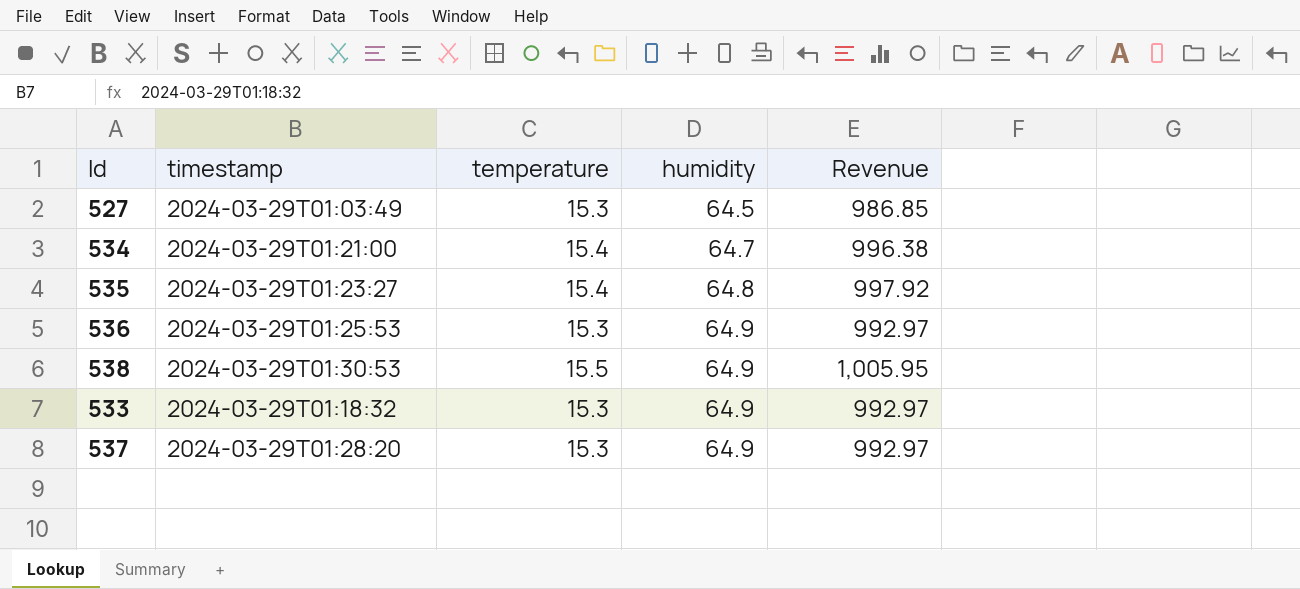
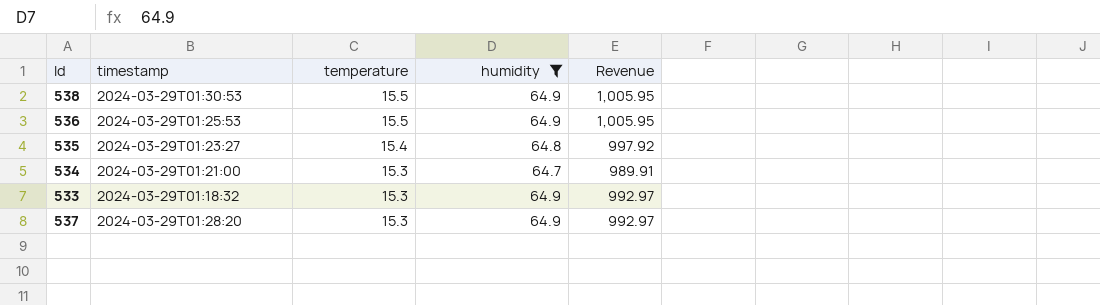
filter: none -> humidity != 64.5
row order: humidity ascending -> temperature descending
536 | temperature: 15.3 -> 15.5
536 | Revenue: 992.97 -> 1,005.95
534 | temperature: 15.4 -> 15.3
534 | Revenue: 996.38 -> 989.91

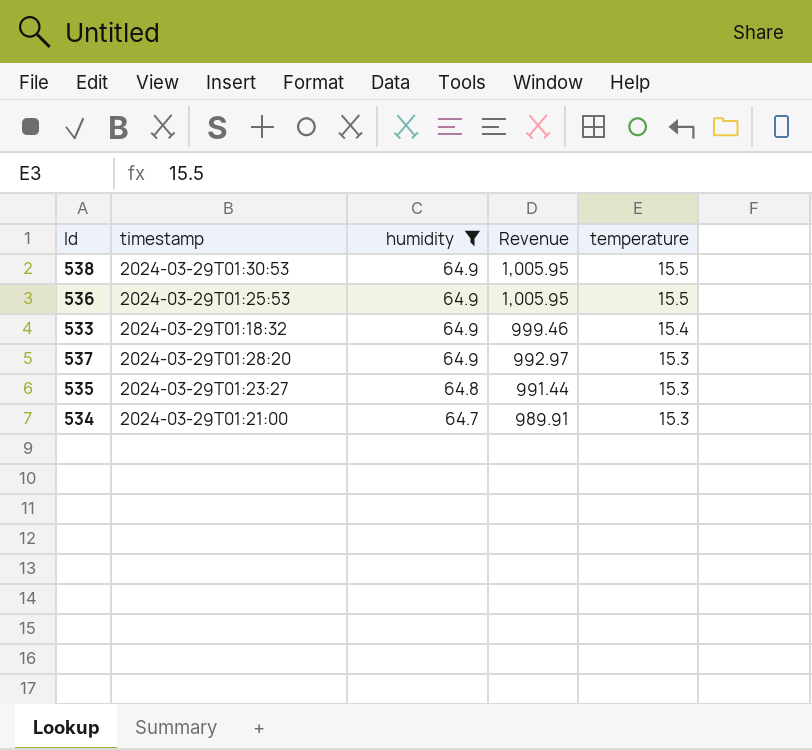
row order: temperature descending -> humidity descending
column temperature | position: 3 -> 5
533 | Revenue: 992.97 -> 999.46
533 | temperature: 15.3 -> 15.4
535 | Revenue: 997.92 -> 991.44
535 | temperature: 15.4 -> 15.3

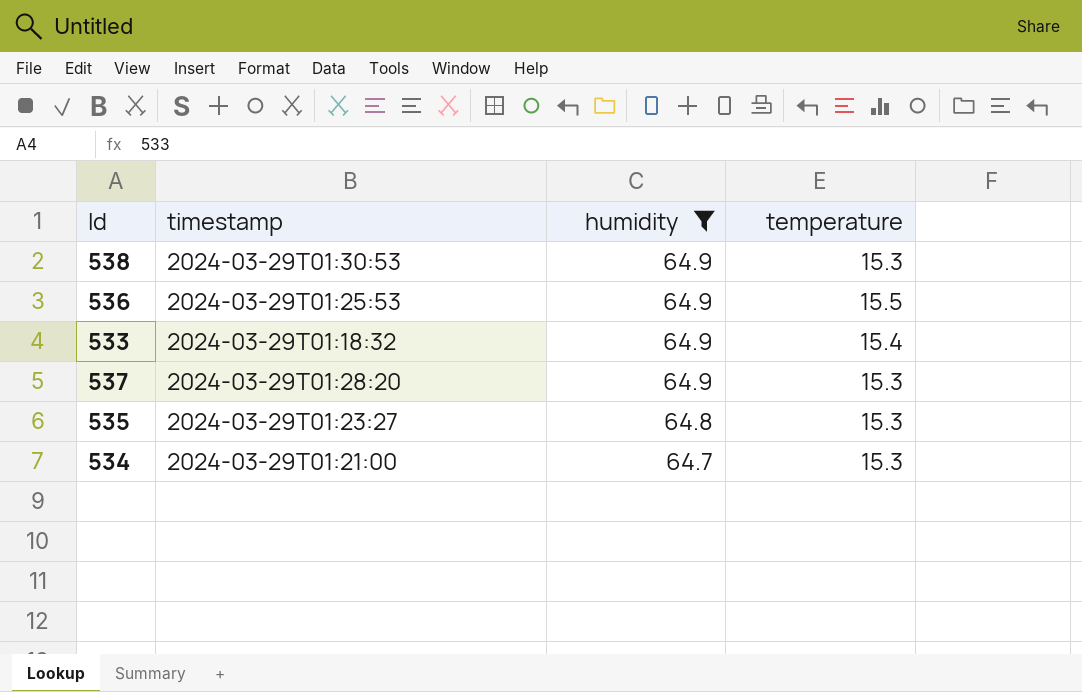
column Revenue | formula: [humidity] * [temperature] -> none
538 | temperature: 15.5 -> 15.3

